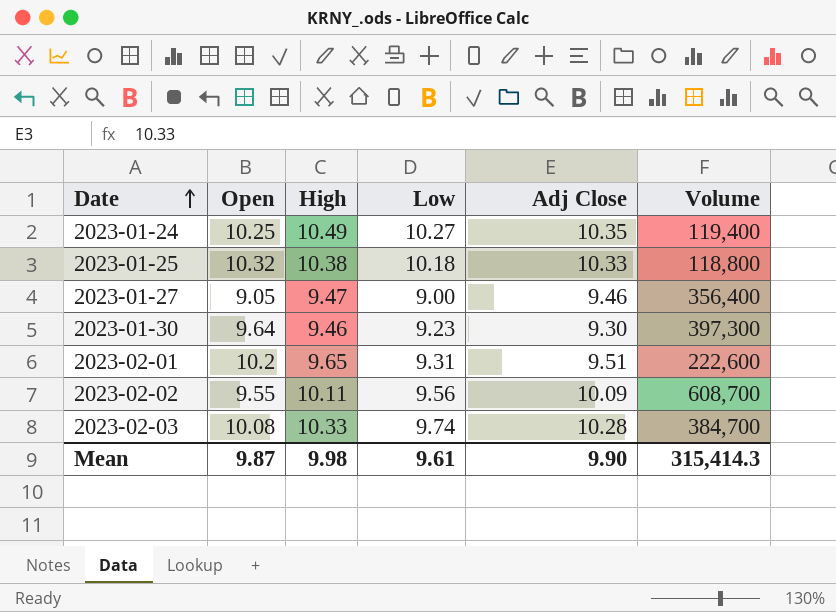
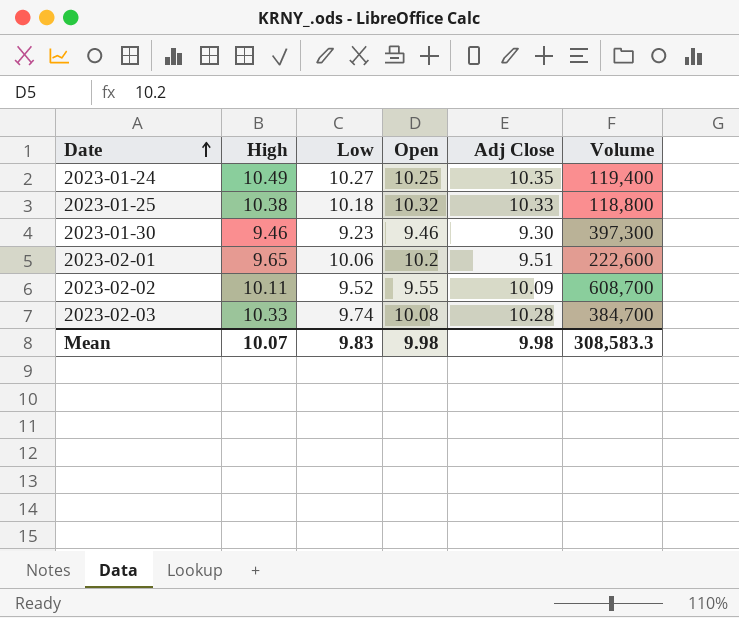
column Open | position: 2 -> 4
row 2023-01-27: 9.05 | 9.47 | 9.00 | 9.46 | 356,400 -> none
2023-01-30 | Open: 9.64 -> 9.46
2023-02-01 | Low: 9.31 -> 10.06
2023-02-02 | Low: 9.56 -> 9.52
Mean | High: 9.98 -> 10.07
Mean | Low: 9.61 -> 9.83
Mean | Open: 9.87 -> 9.98
Mean | Adj Close: 9.90 -> 9.98
Mean | Volume: 315,414.3 -> 308,583.3

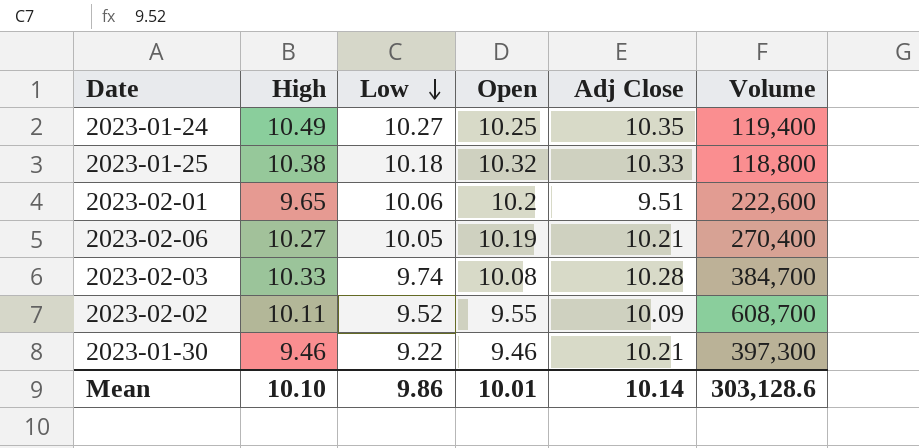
row order: Date ascending -> Low descending
row 2023-02-06: none -> 10.27 | 10.05 | 10.19 | 10.21 | 270,400
2023-01-30 | Low: 9.23 -> 9.22
2023-01-30 | Adj Close: 9.30 -> 10.21
Mean | High: 10.07 -> 10.10
Mean | Low: 9.83 -> 9.86
Mean | Open: 9.98 -> 10.01
Mean | Adj Close: 9.98 -> 10.14
Mean | Volume: 308,583.3 -> 303,128.6

